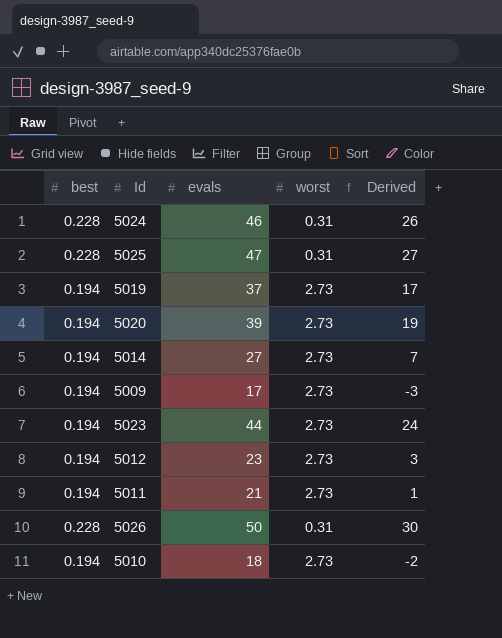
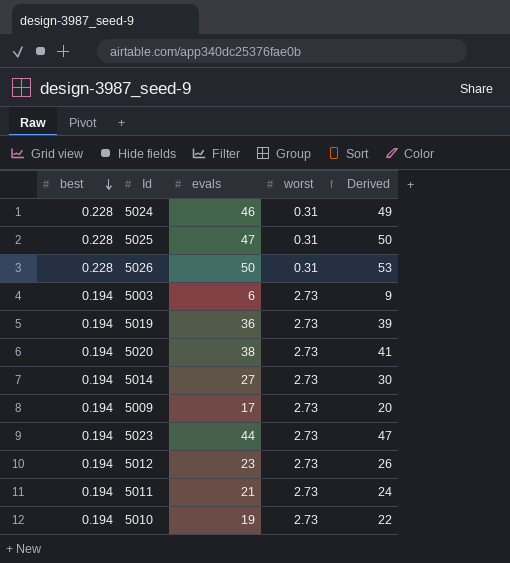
row order: none -> best descending
column Derived | formula: [evals] - 20 -> [evals] + 3
row 5003: none -> 0.194 | 6 | 2.73 | 9
5019 | evals: 37 -> 36
5020 | evals: 39 -> 38
5010 | evals: 18 -> 19

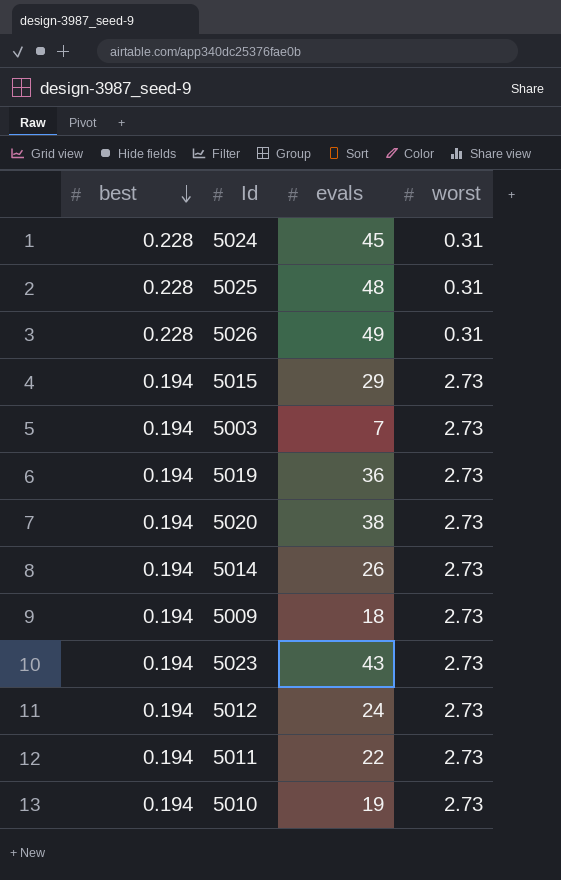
column Derived | formula: [evals] + 3 -> none
5024 | evals: 46 -> 45
5025 | evals: 47 -> 48
5026 | evals: 50 -> 49
row 5015: none -> 0.194 | 29 | 2.73
5003 | evals: 6 -> 7
5014 | evals: 27 -> 26
5009 | evals: 17 -> 18
5023 | evals: 44 -> 43
5012 | evals: 23 -> 24
5011 | evals: 21 -> 22

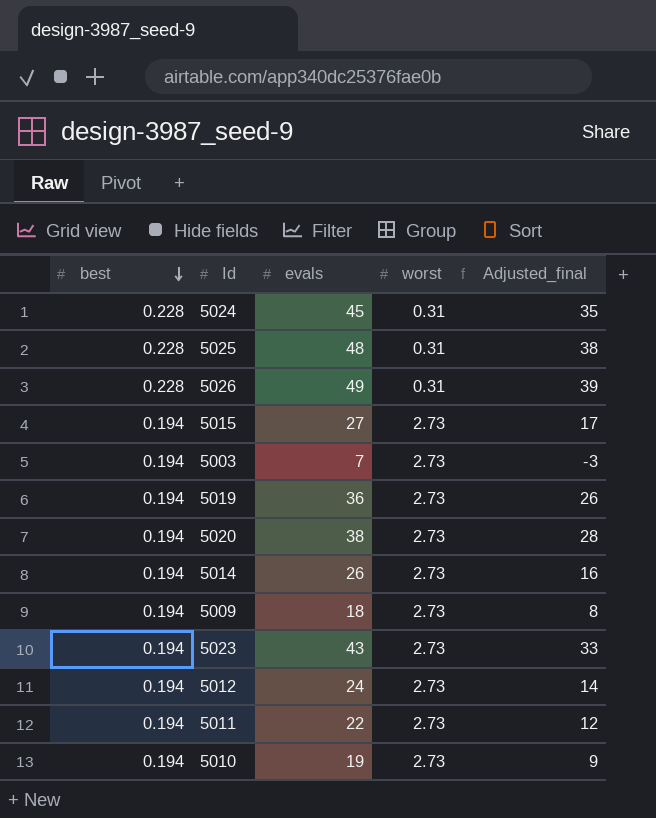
column Adjusted_final | formula: none -> [evals] - 10
5015 | evals: 29 -> 27

